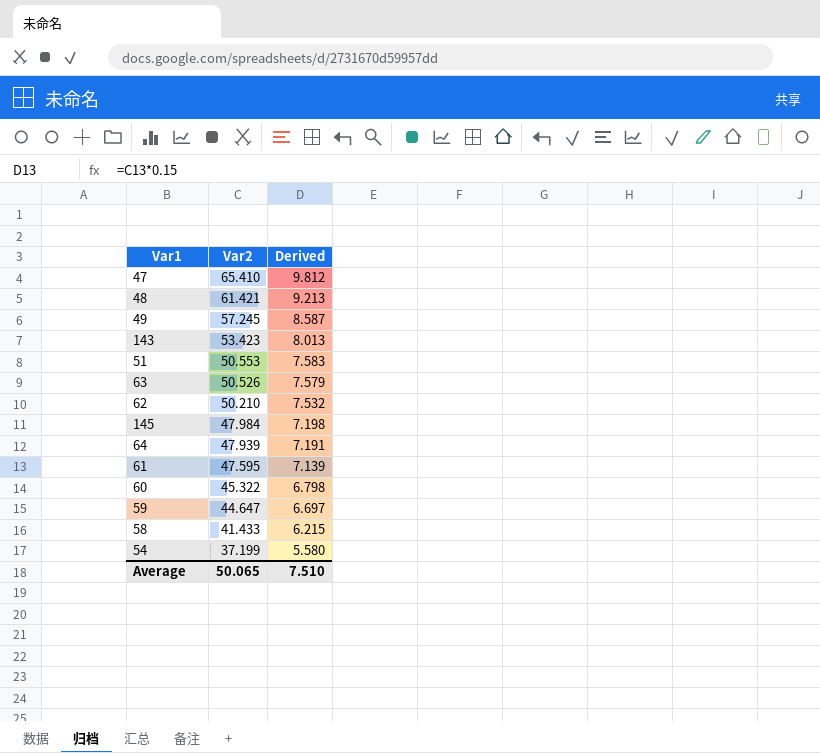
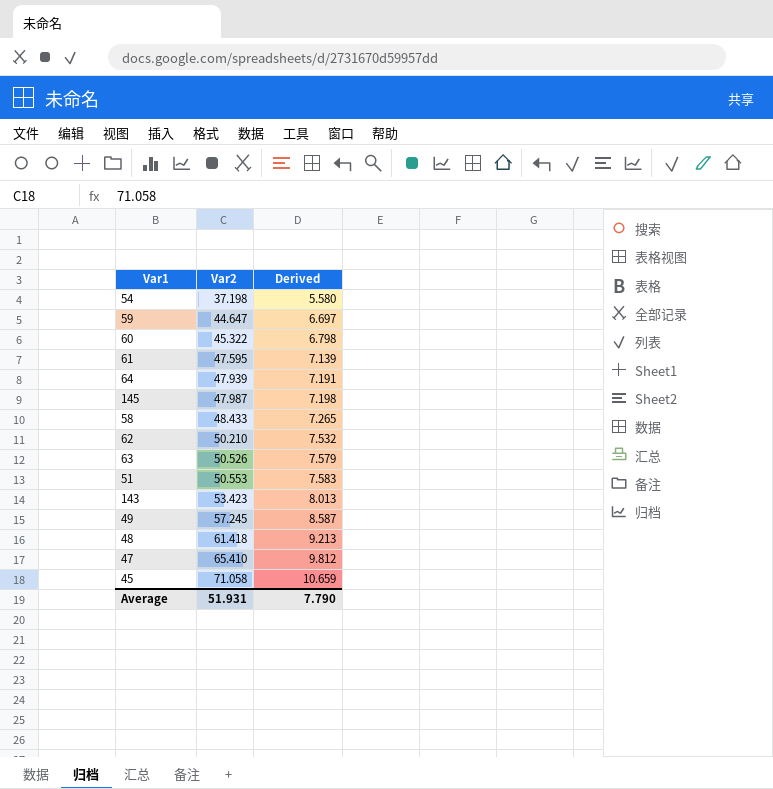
row order: Var2 descending -> Var2 ascending
54 | Var2: 37.199 -> 37.198
145 | Var2: 47.984 -> 47.987
58 | Var2: 41.433 -> 48.433
58 | Derived: 6.215 -> 7.265
48 | Var2: 61.421 -> 61.418
row 45: none -> 71.058 | 10.659
Average | Var2: 50.065 -> 51.931
Average | Derived: 7.510 -> 7.790

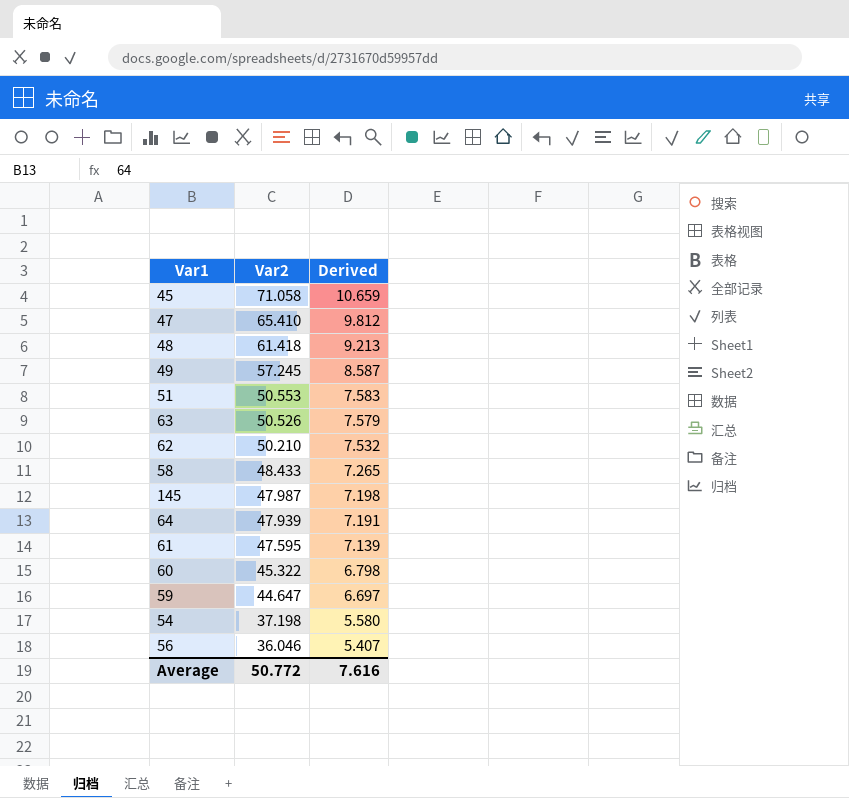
row order: Var2 ascending -> Var2 descending
row 143: 53.423 | 8.013 -> none
row 56: none -> 36.046 | 5.407
Average | Var2: 51.931 -> 50.772
Average | Derived: 7.790 -> 7.616

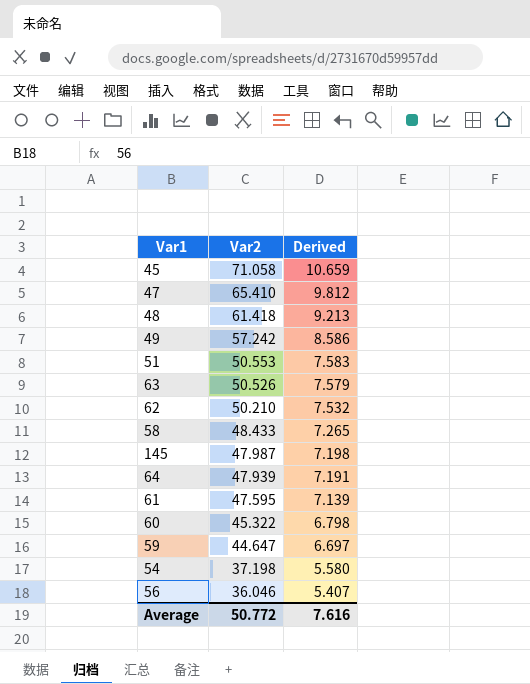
49 | Var2: 57.245 -> 57.242
49 | Derived: 8.587 -> 8.586

